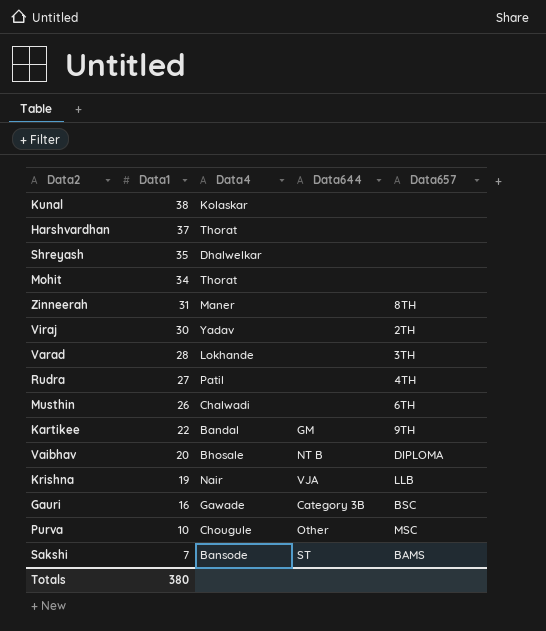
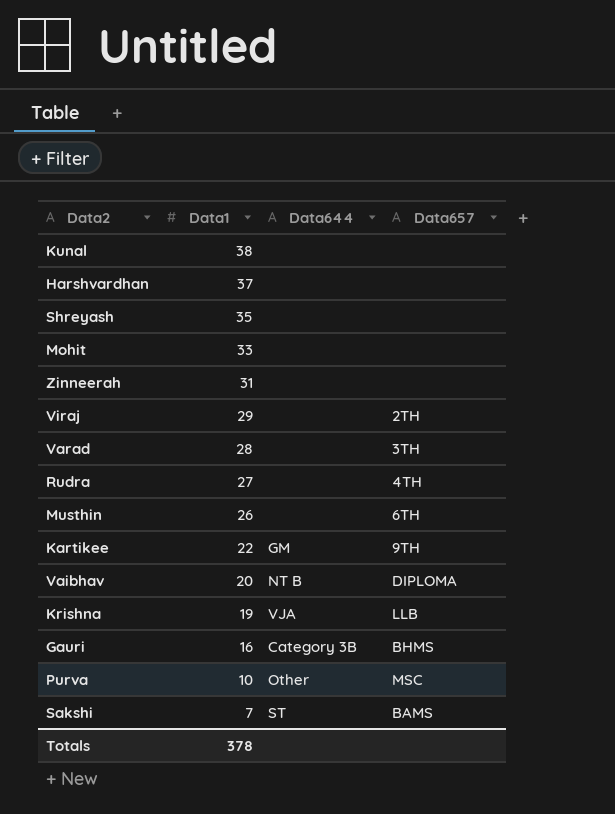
column Data4 | position: 3 -> none
Mohit | Data1: 34 -> 33
Zinneerah | Data657: 8TH -> none
Viraj | Data1: 30 -> 29
Gauri | Data657: BSC -> BHMS
Totals | Data1: 380 -> 378

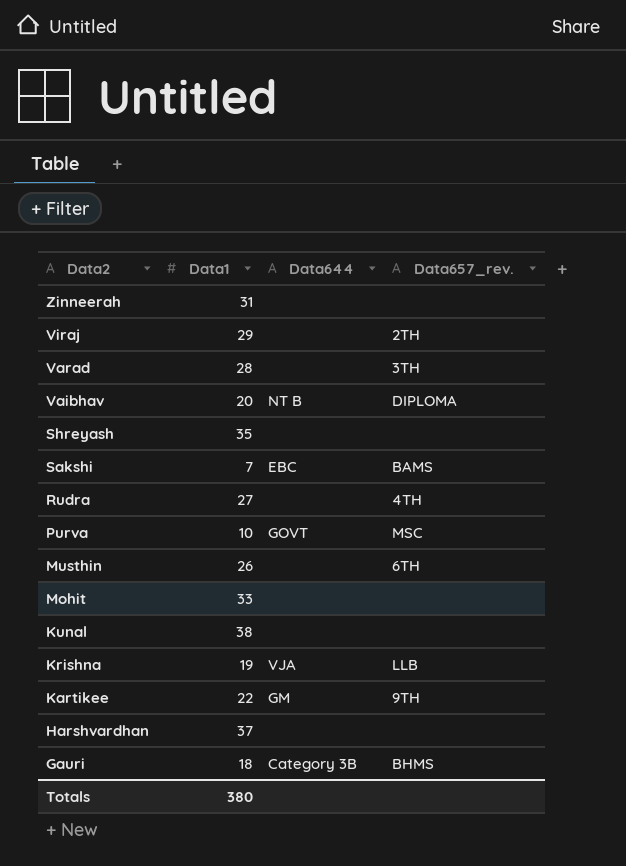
row order: Data1 descending -> Data2 descending
column name: Data657 -> Data657_rev.
Sakshi | Data644: ST -> EBC
Purva | Data644: Other -> GOVT
Gauri | Data1: 16 -> 18
Totals | Data1: 378 -> 380

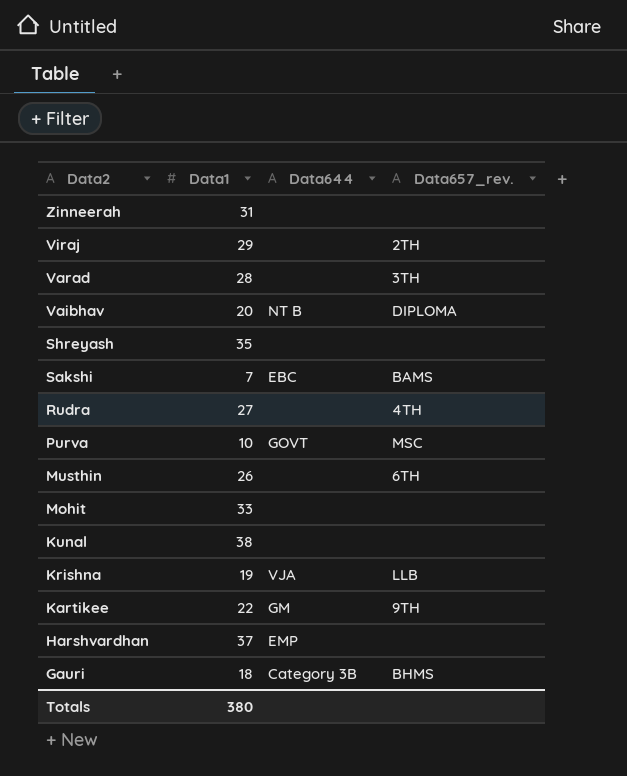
Harshvardhan | Data644: none -> EMP

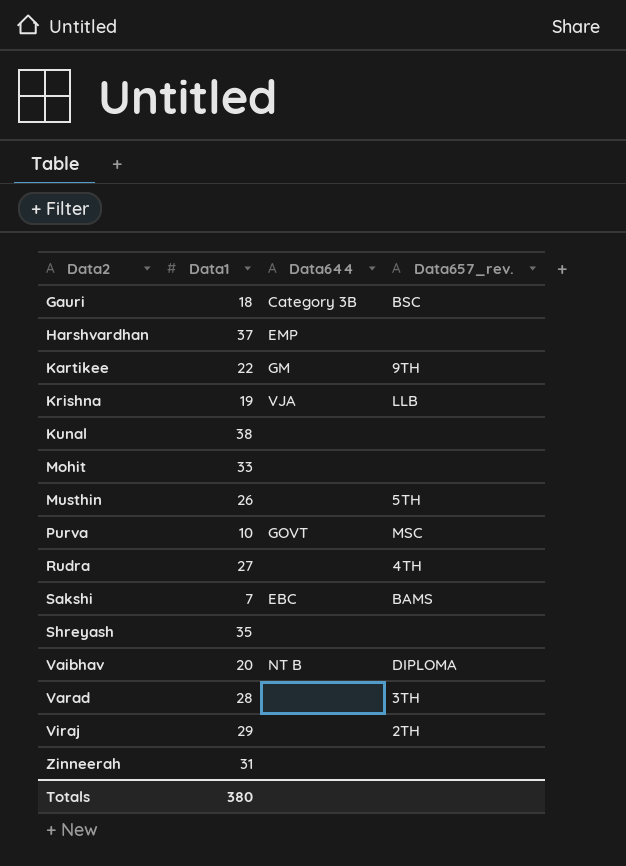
row order: Data2 descending -> Data2 ascending
Gauri | Data657_rev.: BHMS -> BSC
Musthin | Data657_rev.: 6TH -> 5TH

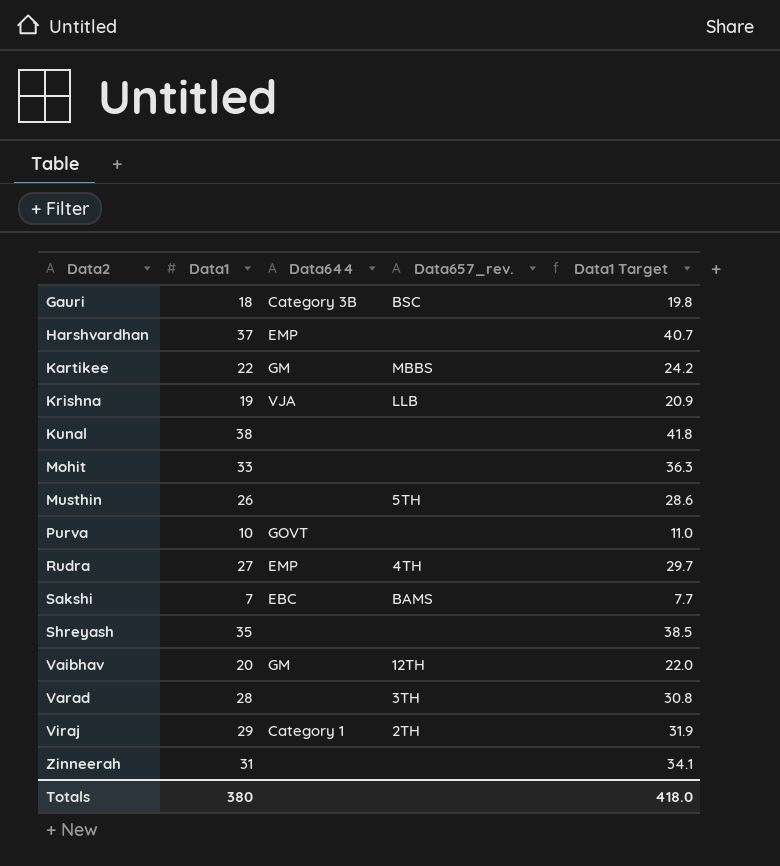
column Data1 Target | formula: none -> [Data1] * 1.1
Kartikee | Data657_rev.: 9TH -> MBBS
Purva | Data657_rev.: MSC -> none
Rudra | Data644: none -> EMP
Vaibhav | Data644: NT B -> GM
Vaibhav | Data657_rev.: DIPLOMA -> 12TH
Viraj | Data644: none -> Category 1

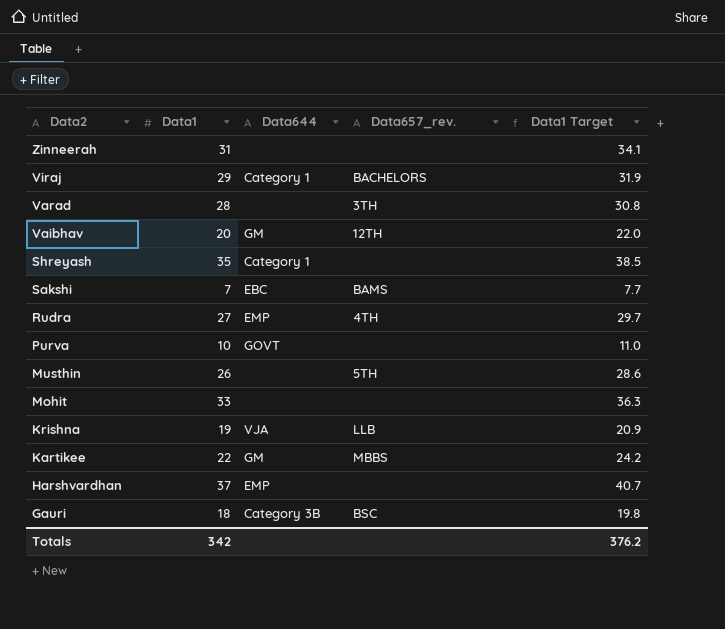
row order: Data2 ascending -> Data2 descending
row Kunal: 38 | none | none | 41.8 -> none
Viraj | Data657_rev.: 2TH -> BACHELORS
Shreyash | Data644: none -> Category 1
Totals | Data1: 380 -> 342
Totals | Data1 Target: 418.0 -> 376.2

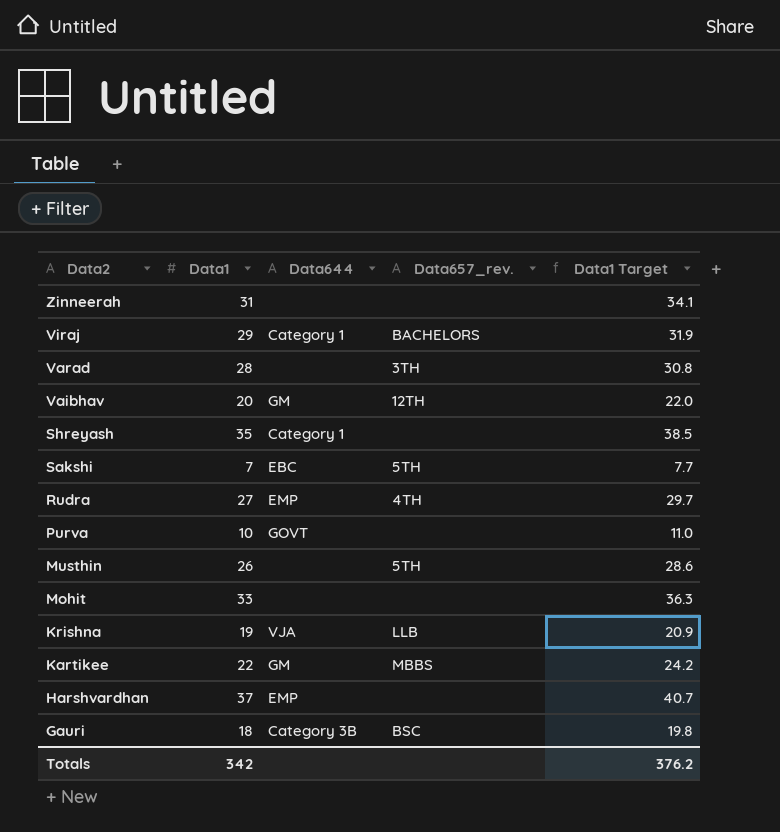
Sakshi | Data657_rev.: BAMS -> 5TH

